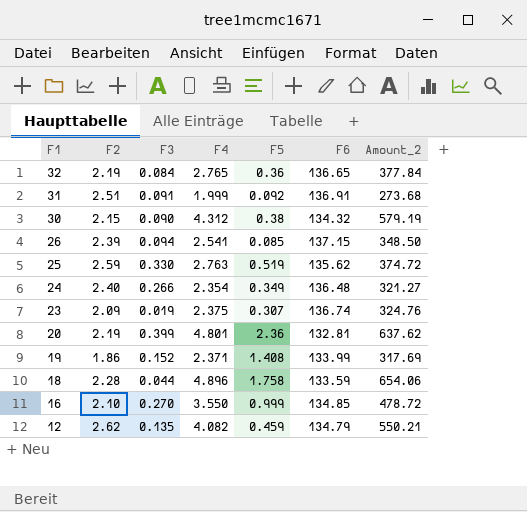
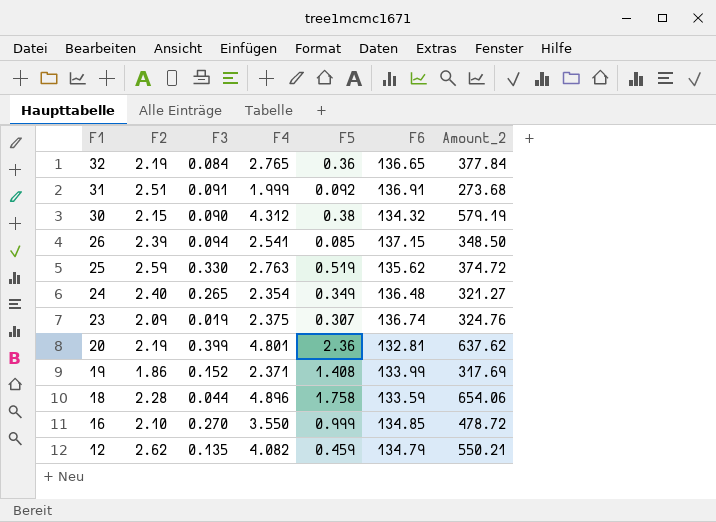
24 | F3: 0.266 -> 0.265

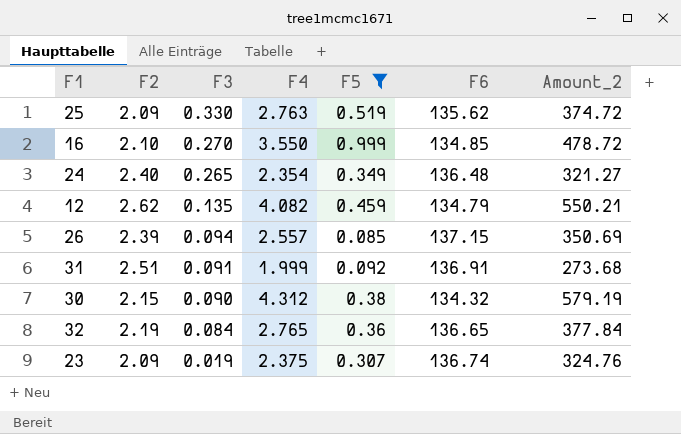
filter: none -> F5 <= 0.999
row order: F1 descending -> F3 descending
25 | F2: 2.59 -> 2.09
26 | F4: 2.541 -> 2.557
26 | Amount_2: 348.50 -> 350.69

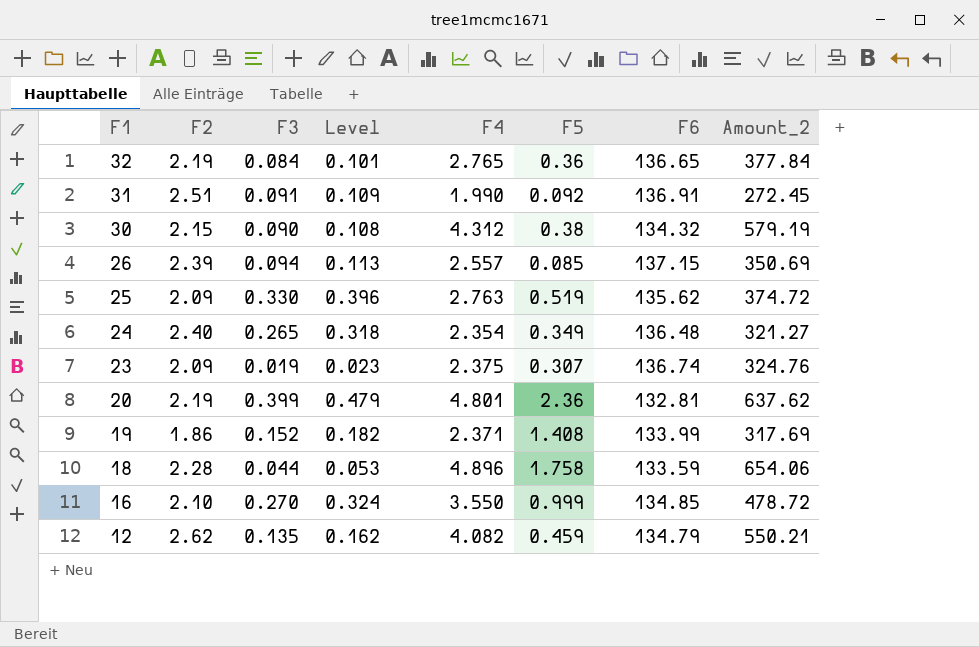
filter: F5 <= 0.999 -> none
row order: F3 descending -> F1 descending
column Level | formula: none -> [F3] * 1.2
31 | F4: 1.999 -> 1.990
31 | Amount_2: 273.68 -> 272.45

